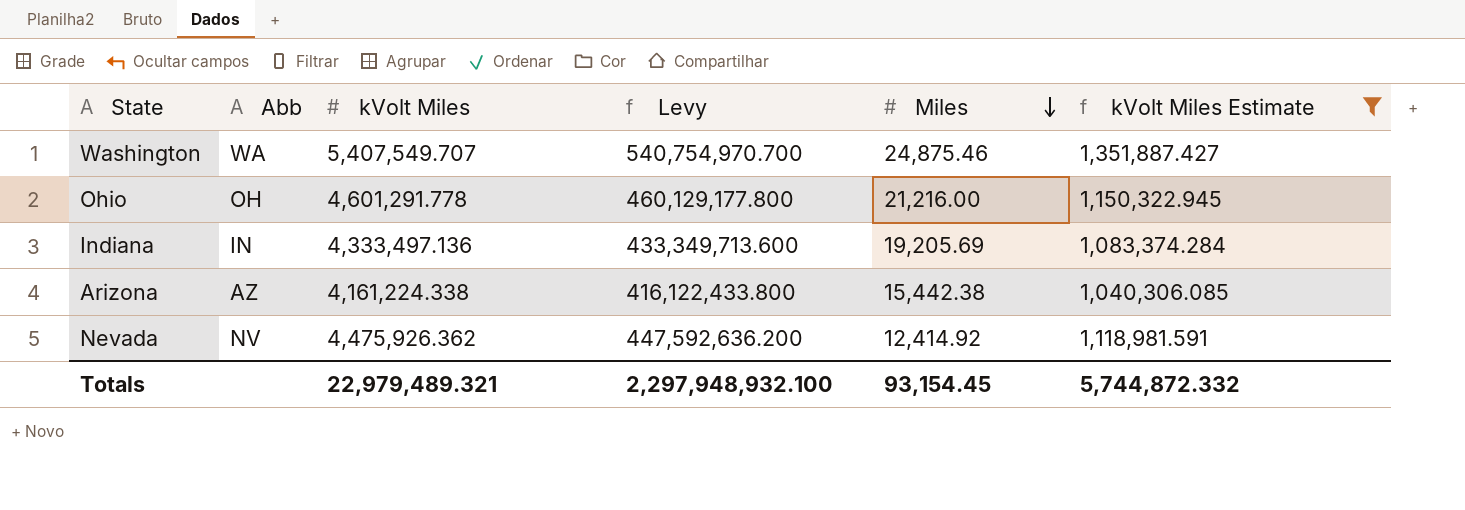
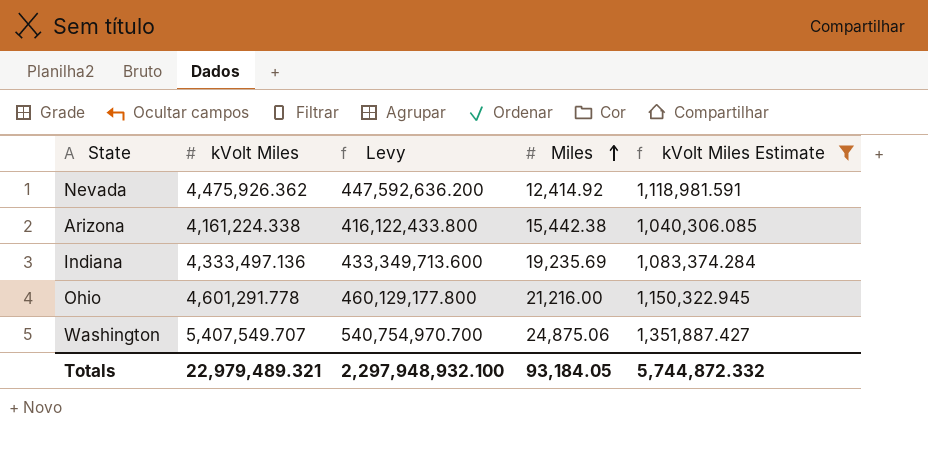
row order: Miles descending -> Miles ascending
column Abb | position: 2 -> none
Indiana | Miles: 19,205.69 -> 19,235.69
Washington | Miles: 24,875.46 -> 24,875.06
Totals | Miles: 93,154.45 -> 93,184.05

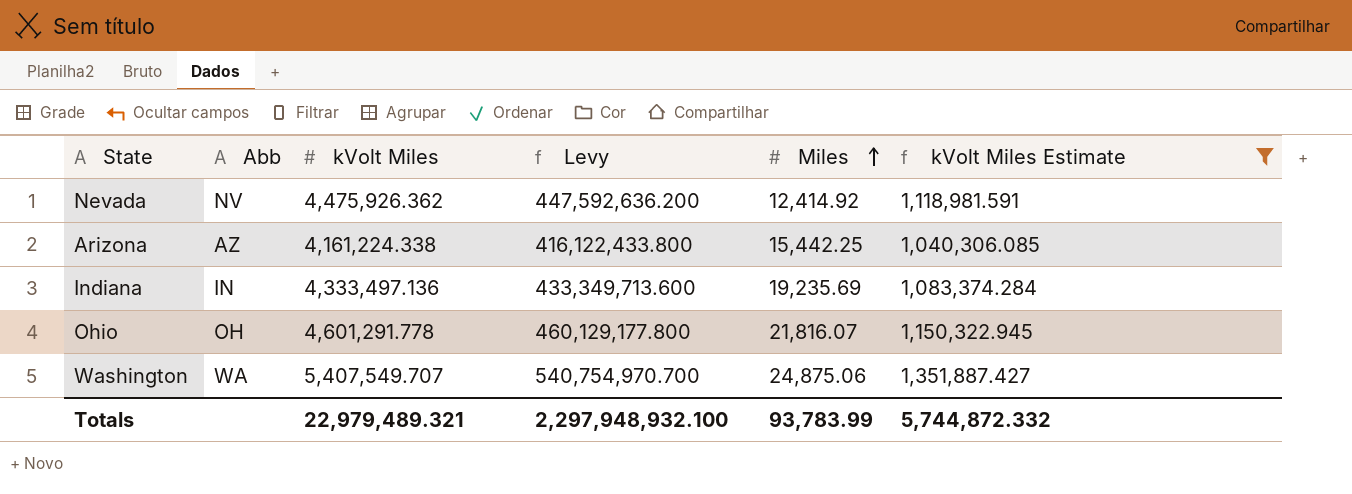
column Abb | position: none -> 2
Arizona | Miles: 15,442.38 -> 15,442.25
Ohio | Miles: 21,216.00 -> 21,816.07
Totals | Miles: 93,184.05 -> 93,783.99

